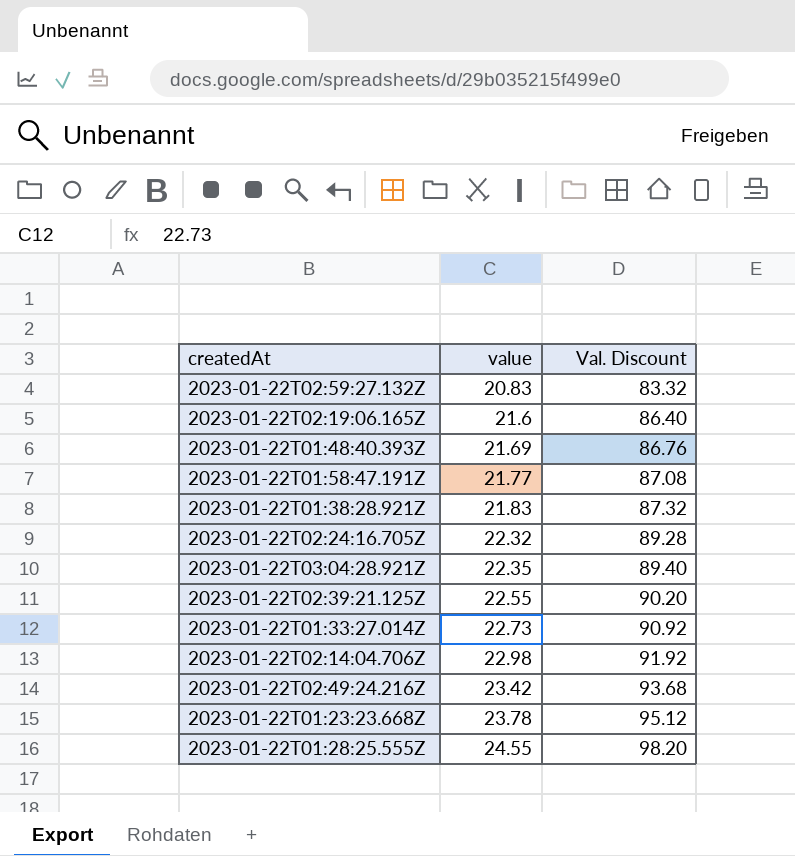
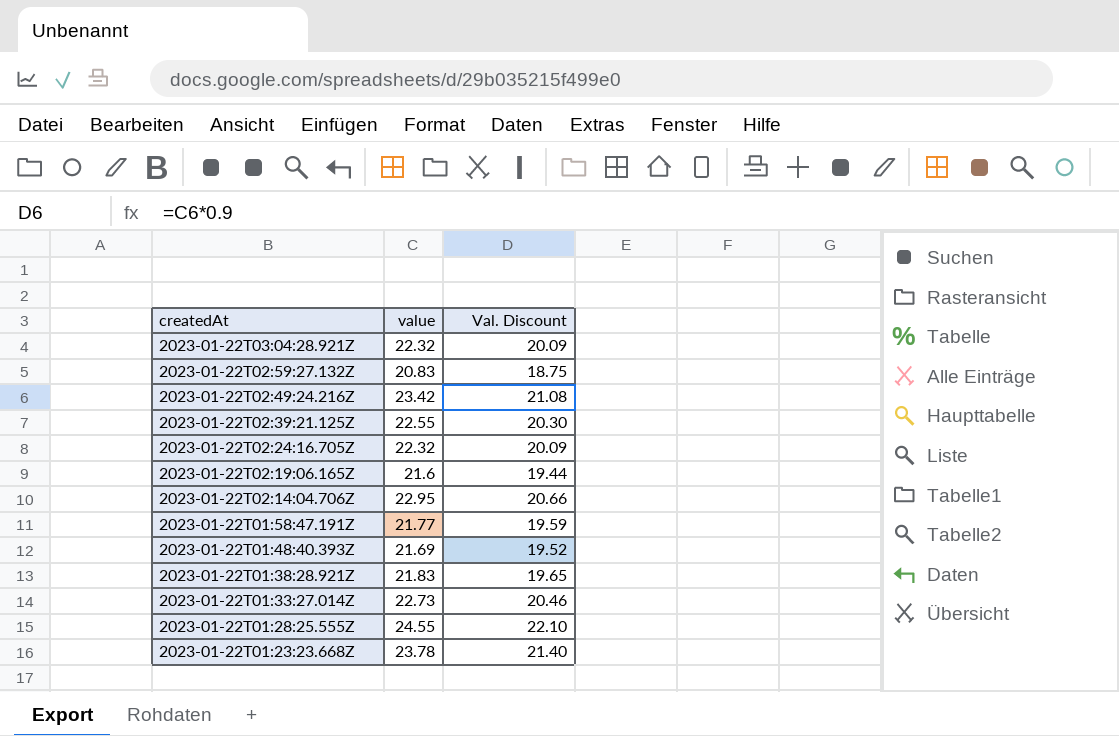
row order: value ascending -> createdAt descending
column Val. Discount | formula: [value] * 4 -> [value] * 0.9
2023-01-22T03:04:28.921Z | value: 22.35 -> 22.32
2023-01-22T02:14:04.706Z | value: 22.98 -> 22.95

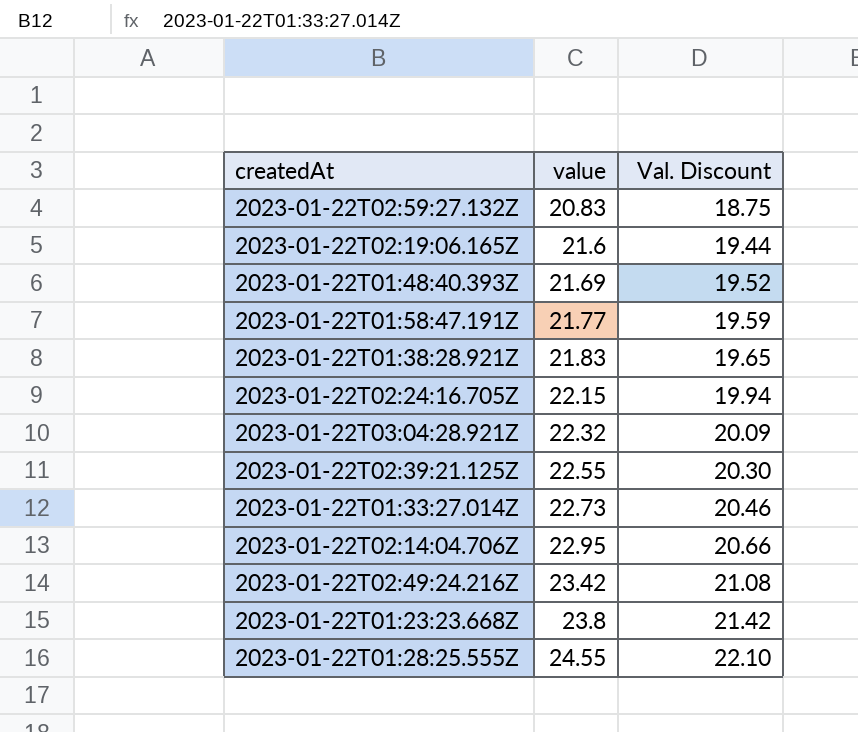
row order: createdAt descending -> value ascending
2023-01-22T02:24:16.705Z | value: 22.32 -> 22.15
2023-01-22T02:24:16.705Z | Val. Discount: 20.09 -> 19.94
2023-01-22T01:23:23.668Z | value: 23.78 -> 23.8
2023-01-22T01:23:23.668Z | Val. Discount: 21.40 -> 21.42

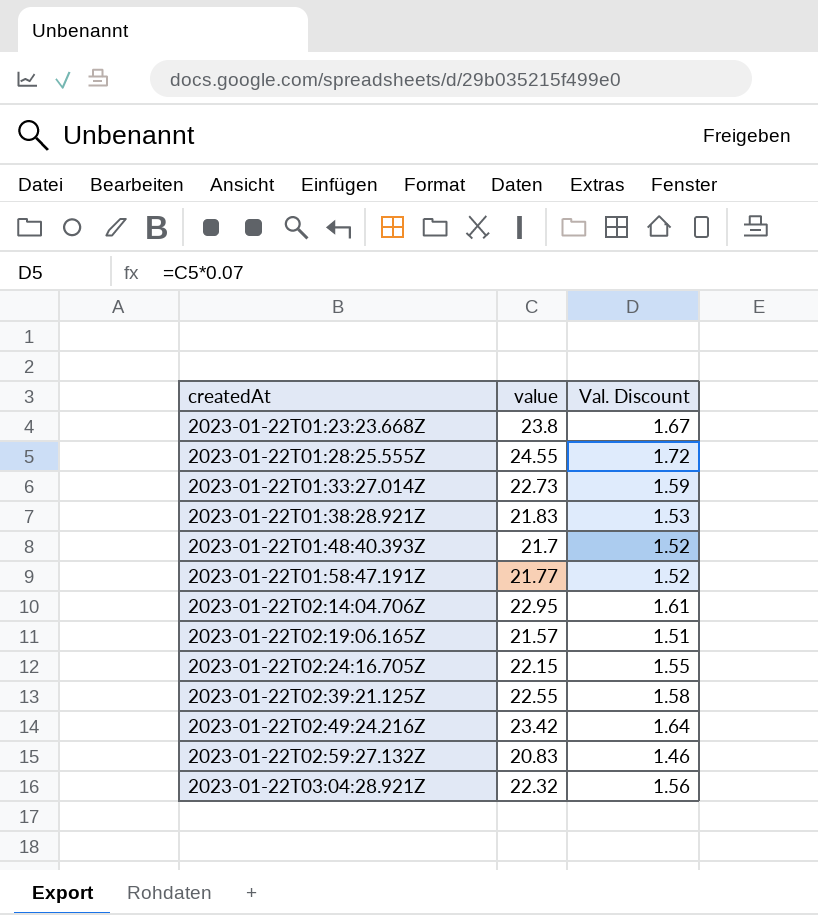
row order: value ascending -> createdAt ascending
column Val. Discount | formula: [value] * 0.9 -> [value] * 0.07
2023-01-22T01:48:40.393Z | value: 21.69 -> 21.7
2023-01-22T02:19:06.165Z | value: 21.6 -> 21.57

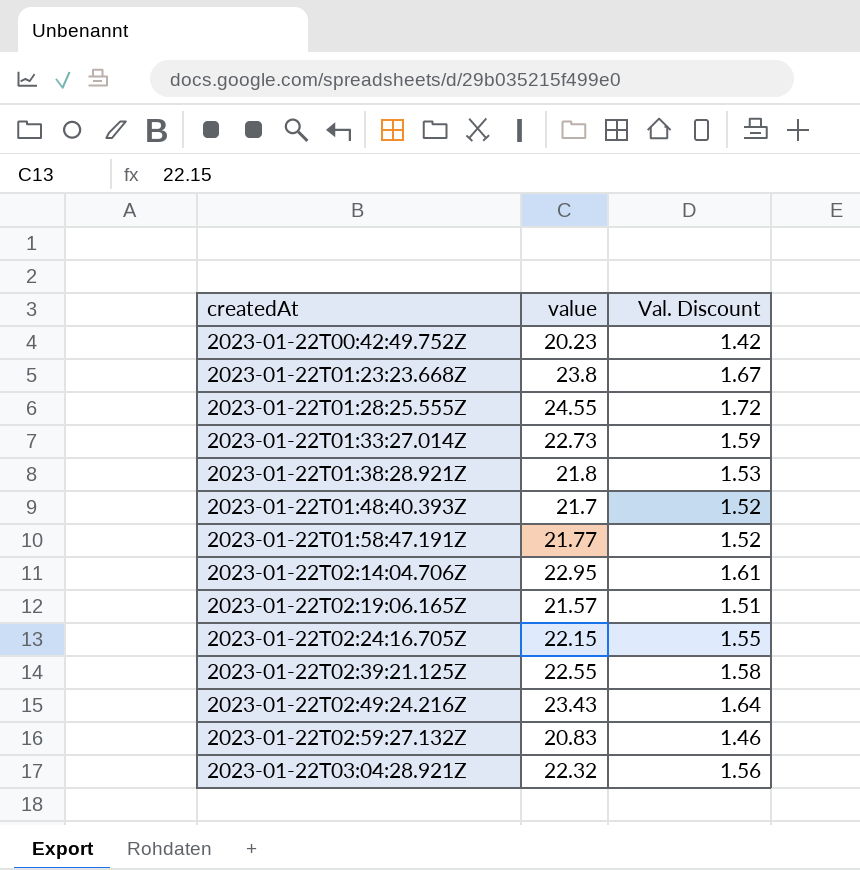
row 2023-01-22T00:42:49.752Z: none -> 20.23 | 1.42
2023-01-22T01:38:28.921Z | value: 21.83 -> 21.8
2023-01-22T02:49:24.216Z | value: 23.42 -> 23.43

